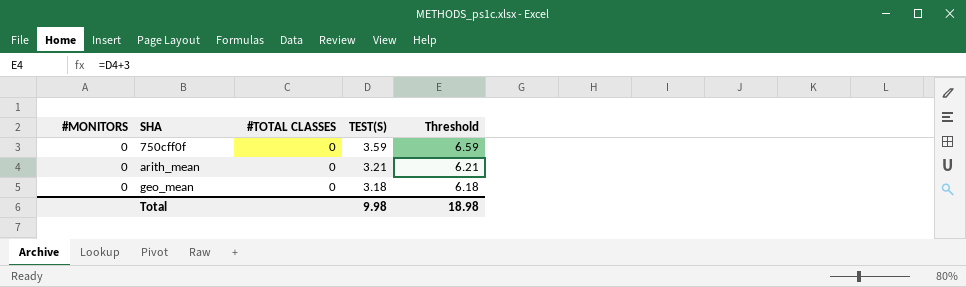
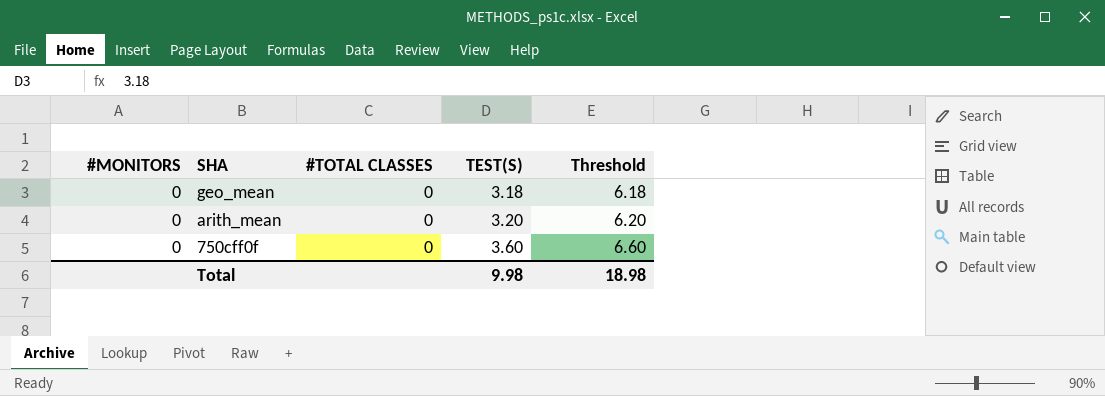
row order: SHA ascending -> SHA descending
arith_mean | TEST(S): 3.21 -> 3.20
arith_mean | Threshold: 6.21 -> 6.20
750cff0f | TEST(S): 3.59 -> 3.60
750cff0f | Threshold: 6.59 -> 6.60

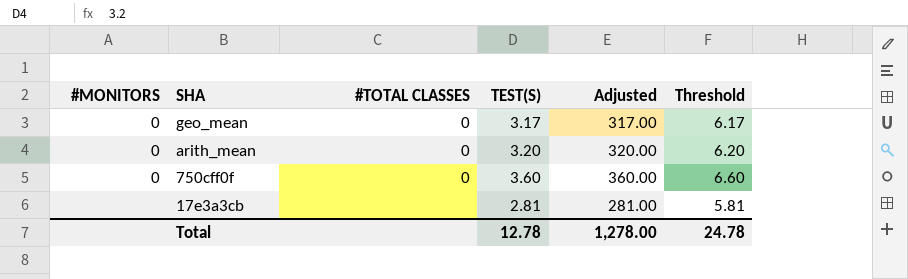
column Adjusted | formula: none -> [TEST(S)] * 100
geo_mean | TEST(S): 3.18 -> 3.17
geo_mean | Threshold: 6.18 -> 6.17
row 17e3a3cb: none -> none | none | 2.81 | 281.00 | 5.81
Total | TEST(S): 9.98 -> 12.78
Total | Threshold: 18.98 -> 24.78

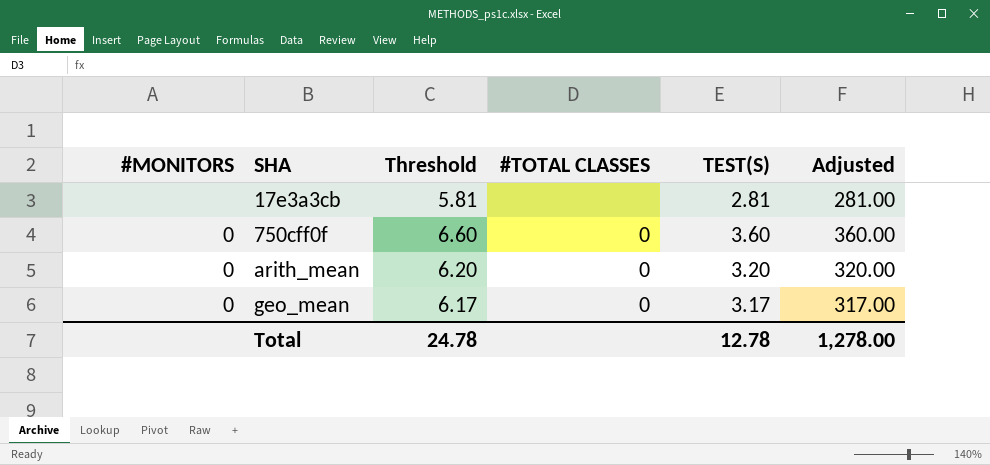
row order: SHA descending -> SHA ascending
column Threshold | position: 6 -> 3

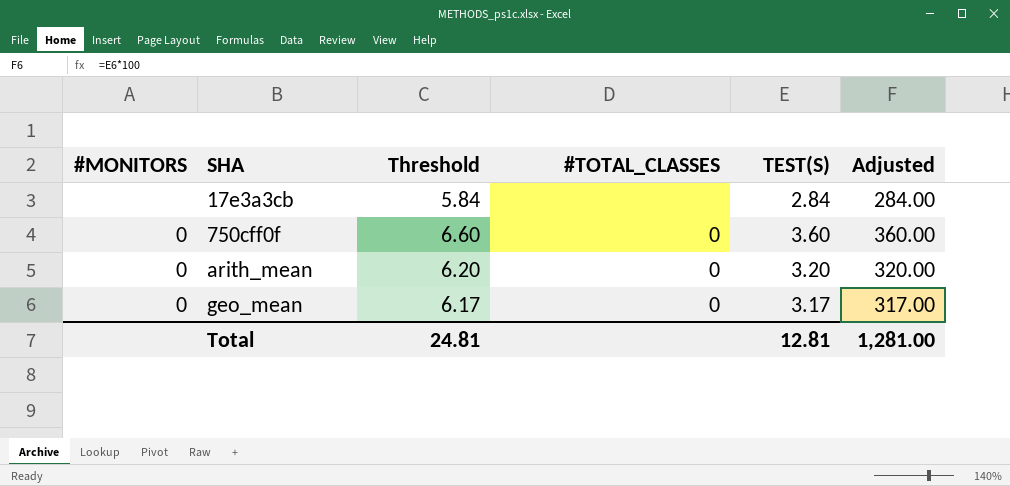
column name: #TOTAL CLASSES -> #TOTAL_CLASSES
17e3a3cb | Threshold: 5.81 -> 5.84
17e3a3cb | TEST(S): 2.81 -> 2.84
17e3a3cb | Adjusted: 281.00 -> 284.00
Total | Threshold: 24.78 -> 24.81
Total | TEST(S): 12.78 -> 12.81
Total | Adjusted: 1,278.00 -> 1,281.00

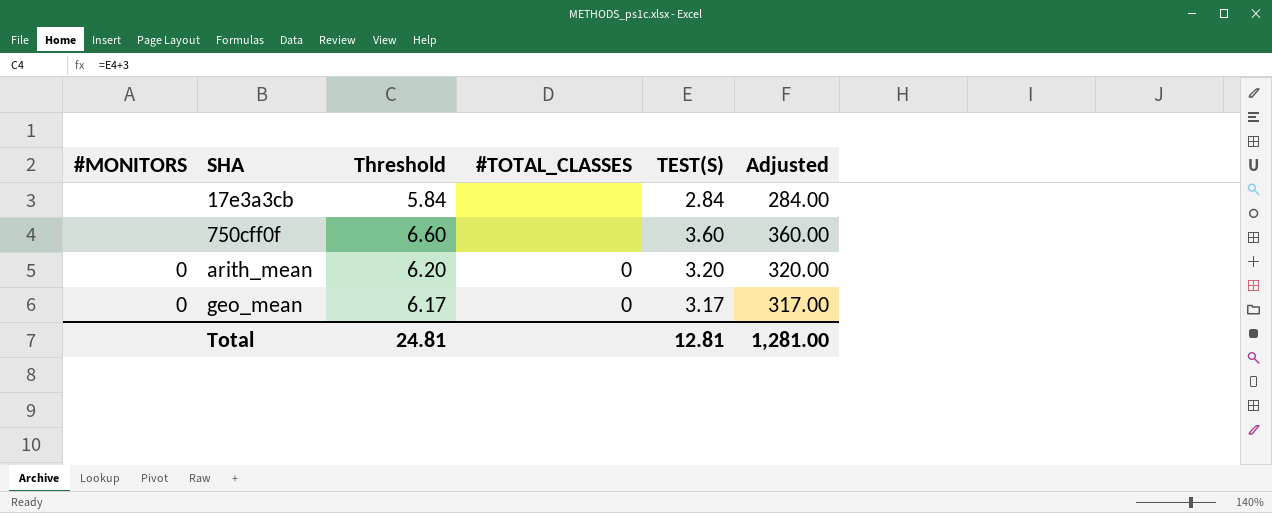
750cff0f | #MONITORS: 0 -> none
750cff0f | #TOTAL_CLASSES: 0 -> none

